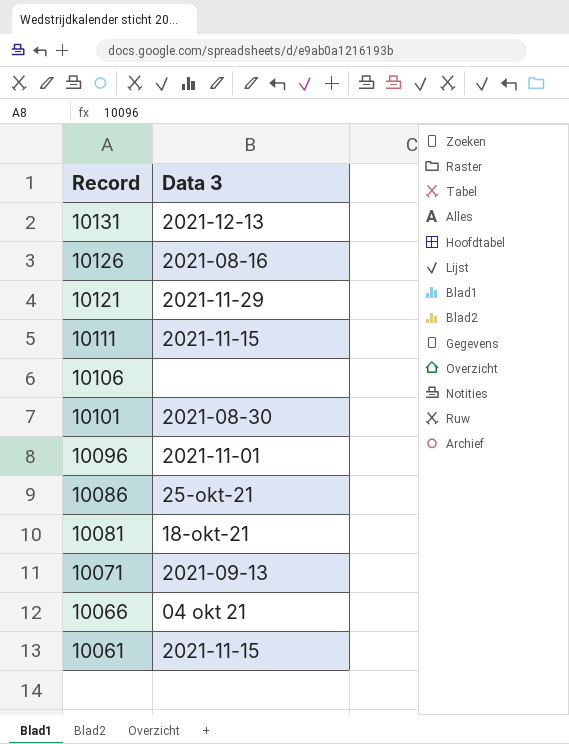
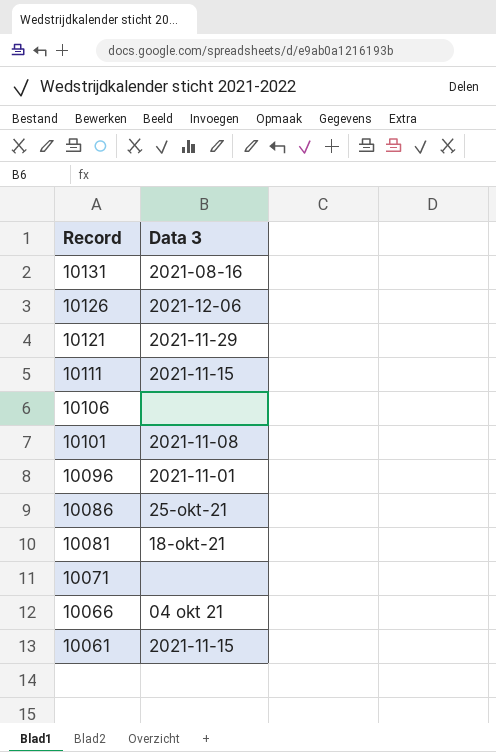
10131 | Data 3: 2021-12-13 -> 2021-08-16
10126 | Data 3: 2021-08-16 -> 2021-12-06
10101 | Data 3: 2021-08-30 -> 2021-11-08
10071 | Data 3: 2021-09-13 -> none

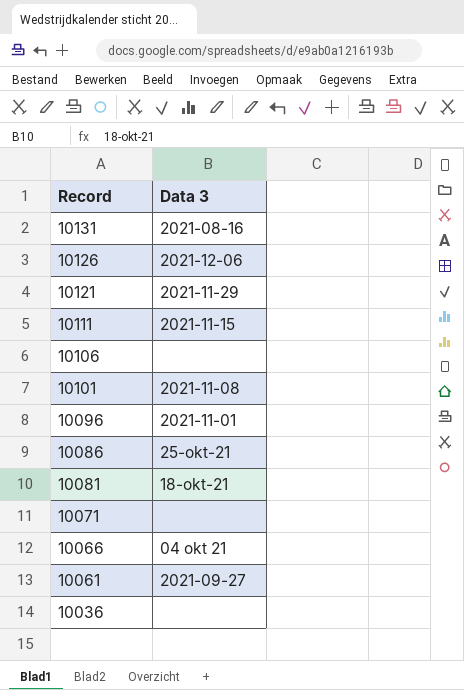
10061 | Data 3: 2021-11-15 -> 2021-09-27
row 10036: none -> none

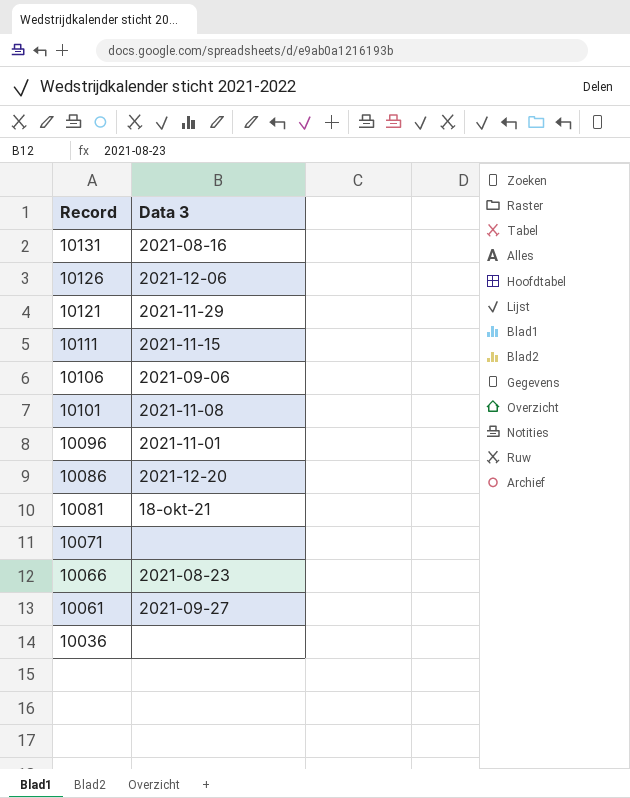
10106 | Data 3: none -> 2021-09-06
10086 | Data 3: 25-okt-21 -> 2021-12-20
10066 | Data 3: 04 okt 21 -> 2021-08-23

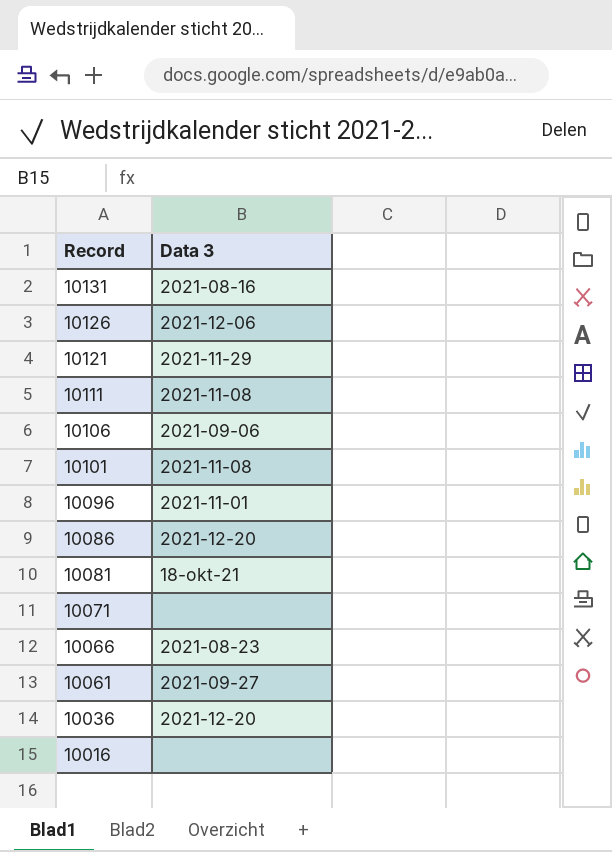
10111 | Data 3: 2021-11-15 -> 2021-11-08
10036 | Data 3: none -> 2021-12-20
row 10016: none -> none

